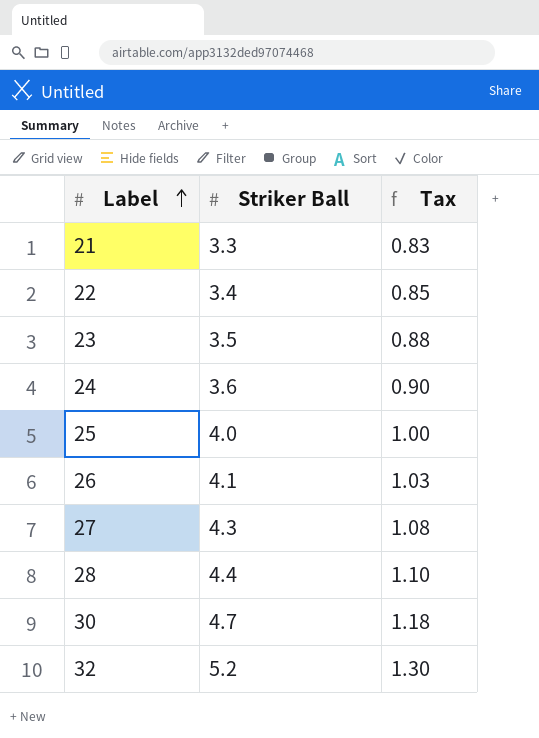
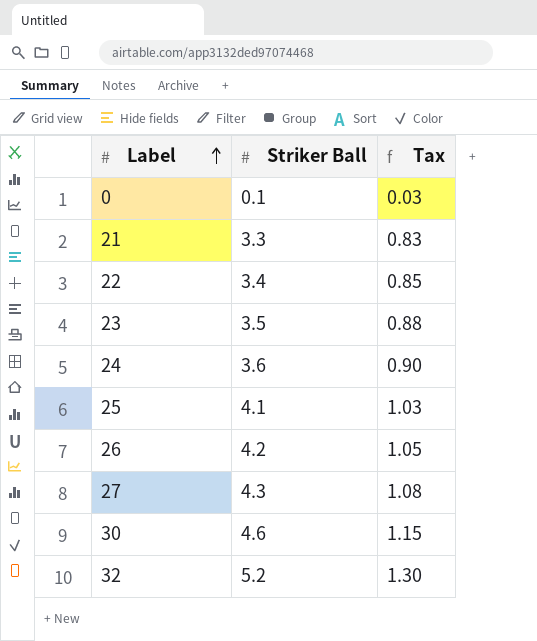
row 28: 4.4 | 1.10 -> none
row 0: none -> 0.1 | 0.03
25 | Striker Ball: 4.0 -> 4.1
25 | Tax: 1.00 -> 1.03
26 | Striker Ball: 4.1 -> 4.2
26 | Tax: 1.03 -> 1.05
30 | Striker Ball: 4.7 -> 4.6
30 | Tax: 1.18 -> 1.15

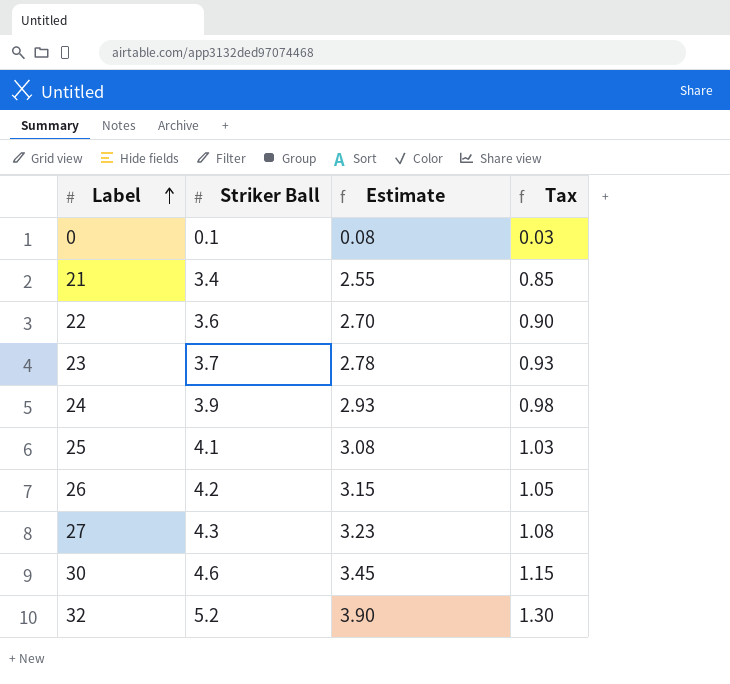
column Estimate | formula: none -> [Striker Ball] * 0.75
21 | Striker Ball: 3.3 -> 3.4
21 | Tax: 0.83 -> 0.85
22 | Striker Ball: 3.4 -> 3.6
22 | Tax: 0.85 -> 0.90
23 | Striker Ball: 3.5 -> 3.7
23 | Tax: 0.88 -> 0.93
24 | Striker Ball: 3.6 -> 3.9
24 | Tax: 0.90 -> 0.98

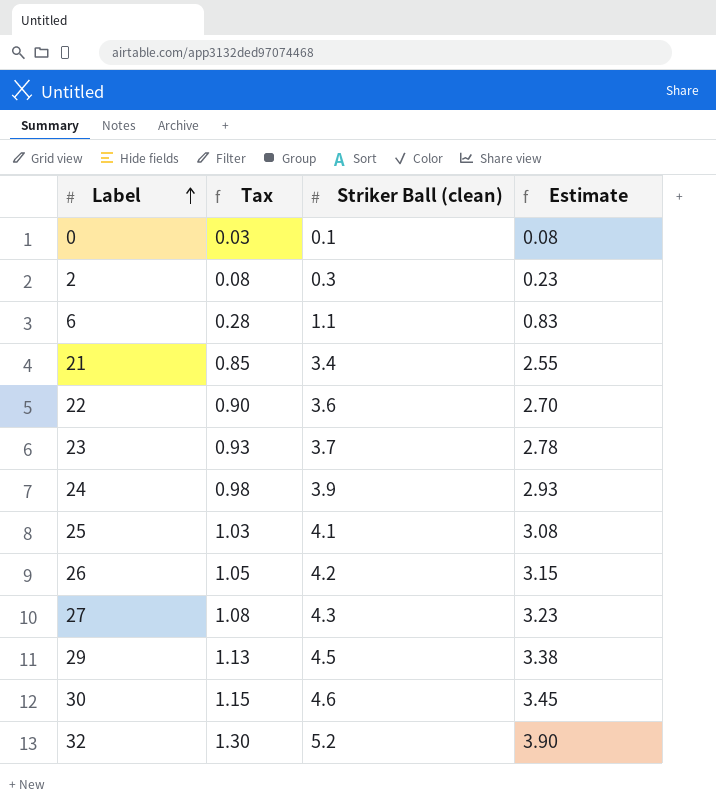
column Tax | position: 4 -> 2
column name: Striker Ball -> Striker Ball (clean)
row 2: none -> 0.08 | 0.3 | 0.23
row 6: none -> 0.28 | 1.1 | 0.83
row 29: none -> 1.13 | 4.5 | 3.38

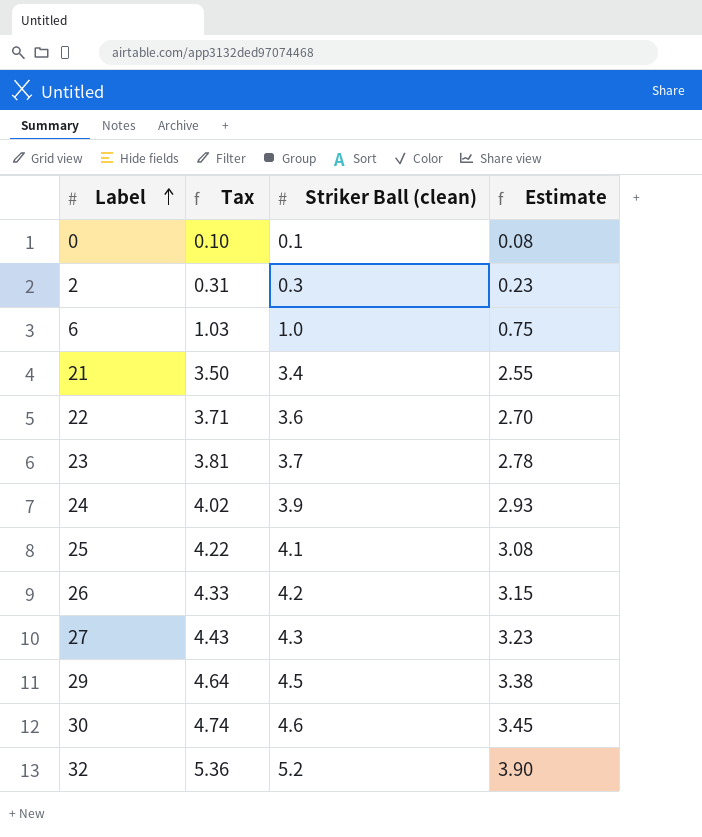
column Tax | formula: [Striker Ball (clean)] * 0.25 -> [Striker Ball (clean)] * 1.03
6 | Striker Ball (clean): 1.1 -> 1.0
6 | Estimate: 0.83 -> 0.75

